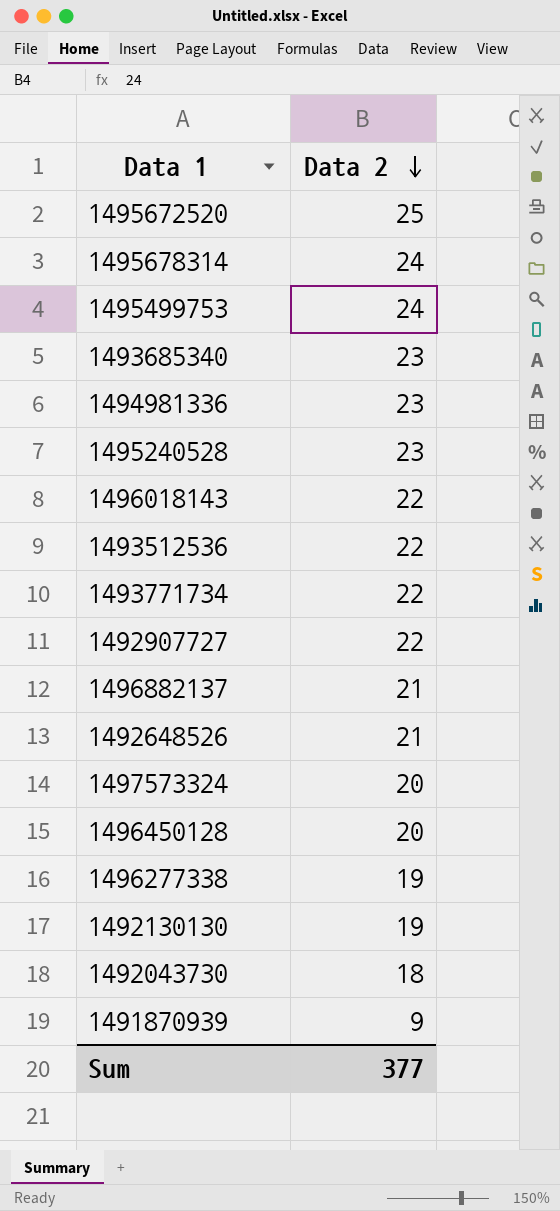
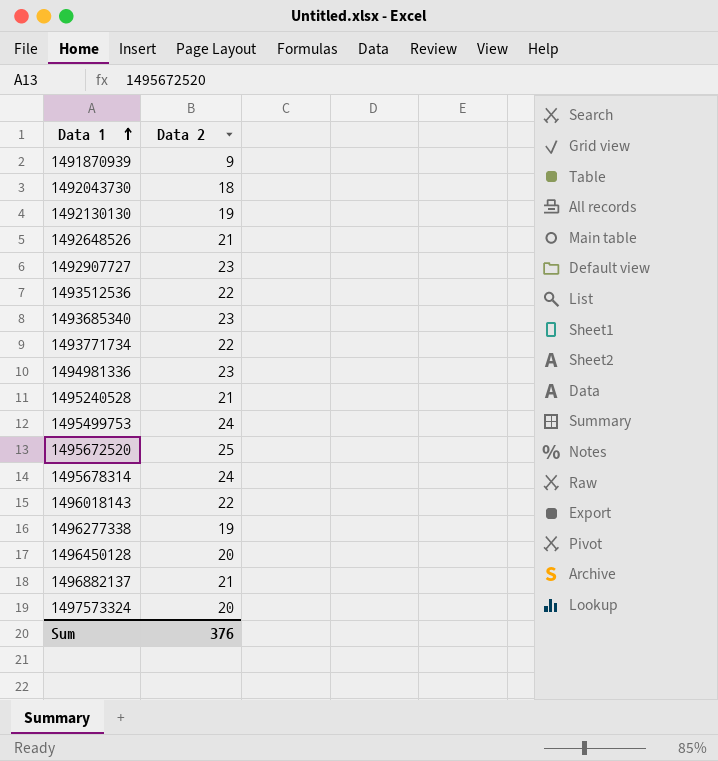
row order: Data 2 descending -> Data 1 ascending
1492907727 | Data 2: 22 -> 23
1495240528 | Data 2: 23 -> 21
Sum | Data 2: 377 -> 376

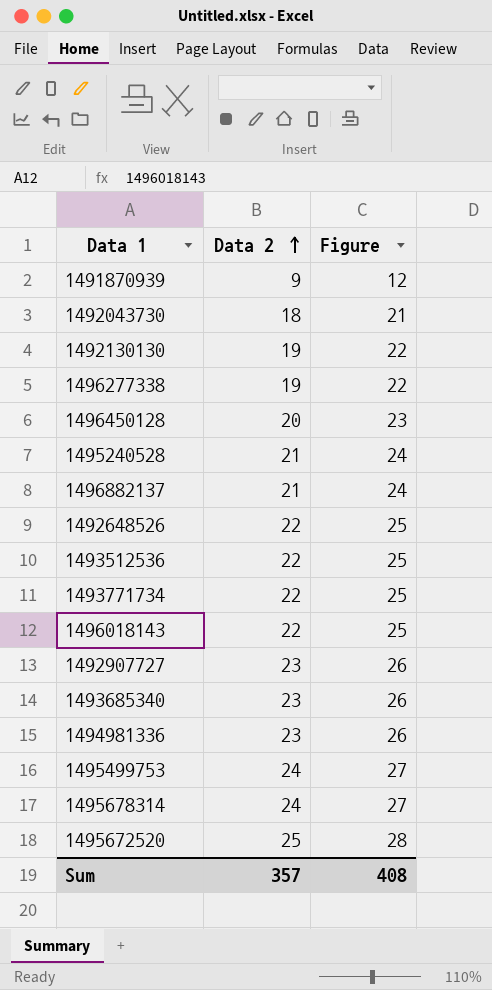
row order: Data 1 ascending -> Data 2 ascending
column Figure | formula: none -> [Data 2] + 3
row 1497573324: 20 -> none
1492648526 | Data 2: 21 -> 22
Sum | Data 2: 376 -> 357

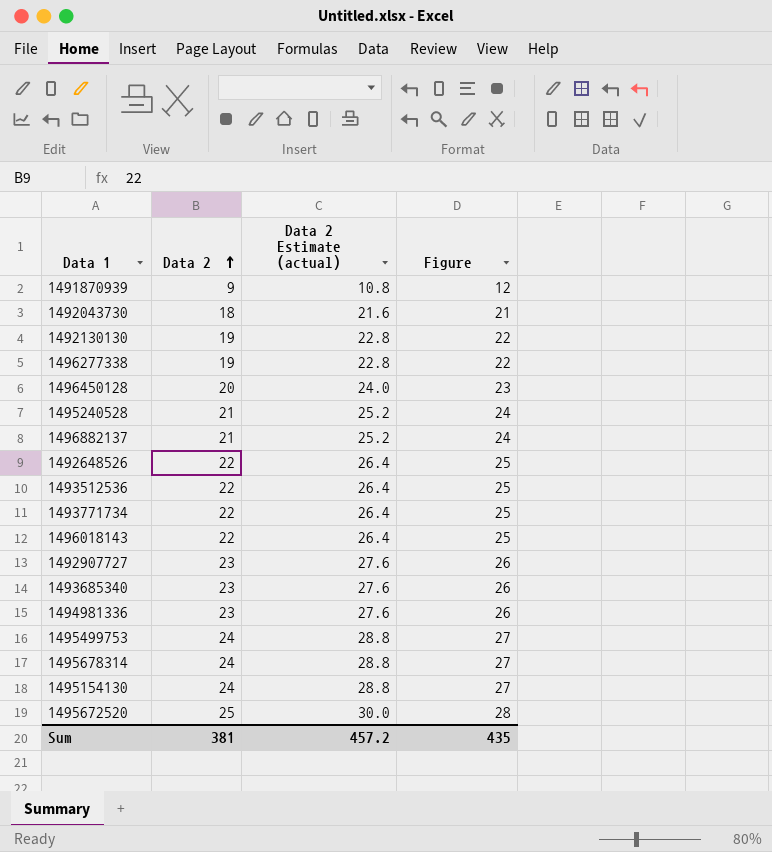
column Data 2 Estimate (actual) | formula: none -> [Data 2] * 1.2
row 1495154130: none -> 24 | 28.8 | 27
Sum | Data 2: 357 -> 381
Sum | Figure: 408 -> 435

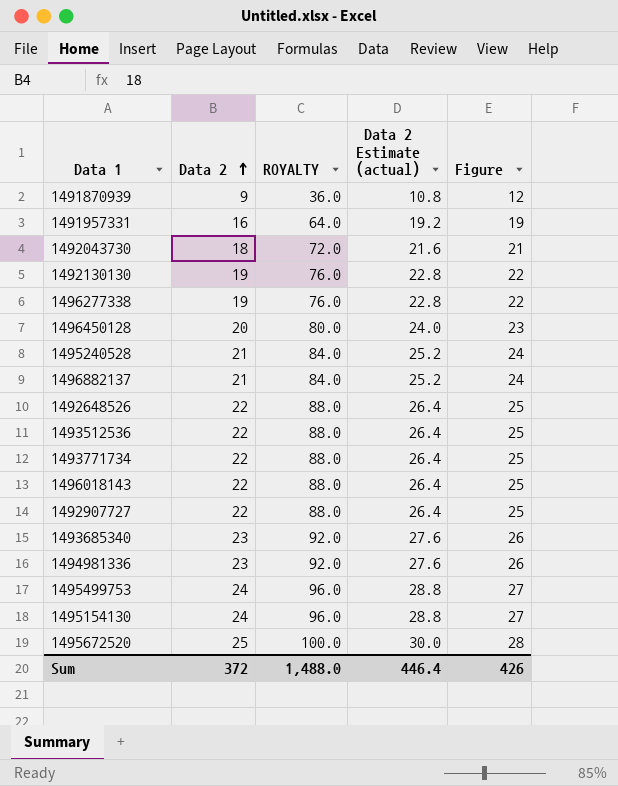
column ROYALTY | formula: none -> [Data 2] * 4
row 1495678314: 24 | 28.8 | 27 -> none
row 1491957331: none -> 16 | 64.0 | 19.2 | 19
1492907727 | Data 2: 23 -> 22
1492907727 | Data 2 Estimate (actual): 27.6 -> 26.4
1492907727 | Figure: 26 -> 25
Sum | Data 2: 381 -> 372
Sum | Data 2 Estimate (actual): 457.2 -> 446.4
Sum | Figure: 435 -> 426

